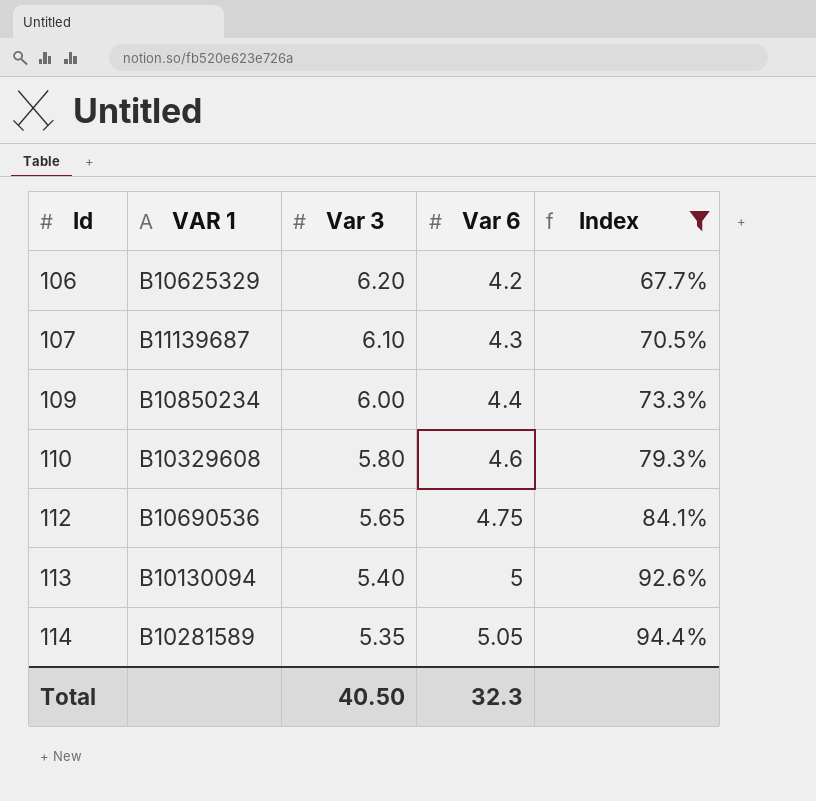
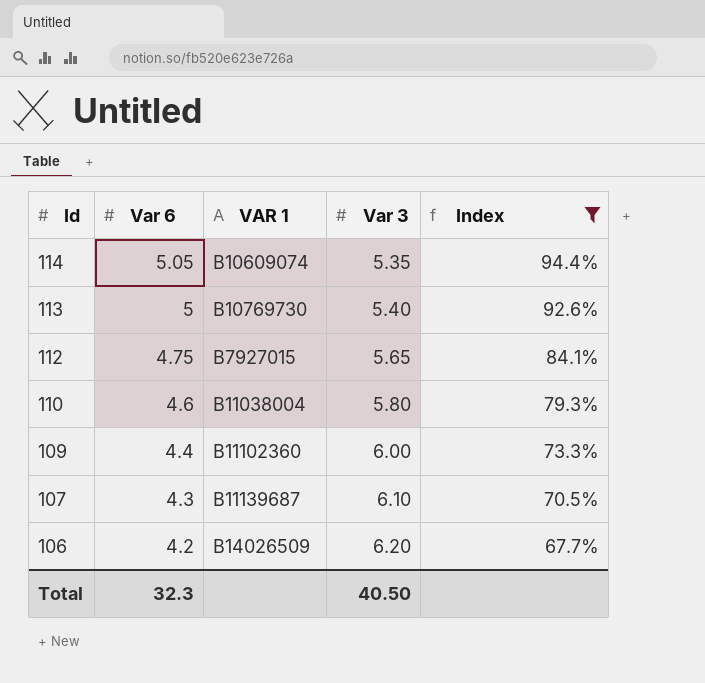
row order: Id ascending -> Id descending
column Var 6 | position: 4 -> 2
114 | VAR 1: B10281589 -> B10609074
113 | VAR 1: B10130094 -> B10769730
112 | VAR 1: B10690536 -> B7927015
110 | VAR 1: B10329608 -> B11038004
109 | VAR 1: B10850234 -> B11102360
106 | VAR 1: B10625329 -> B14026509

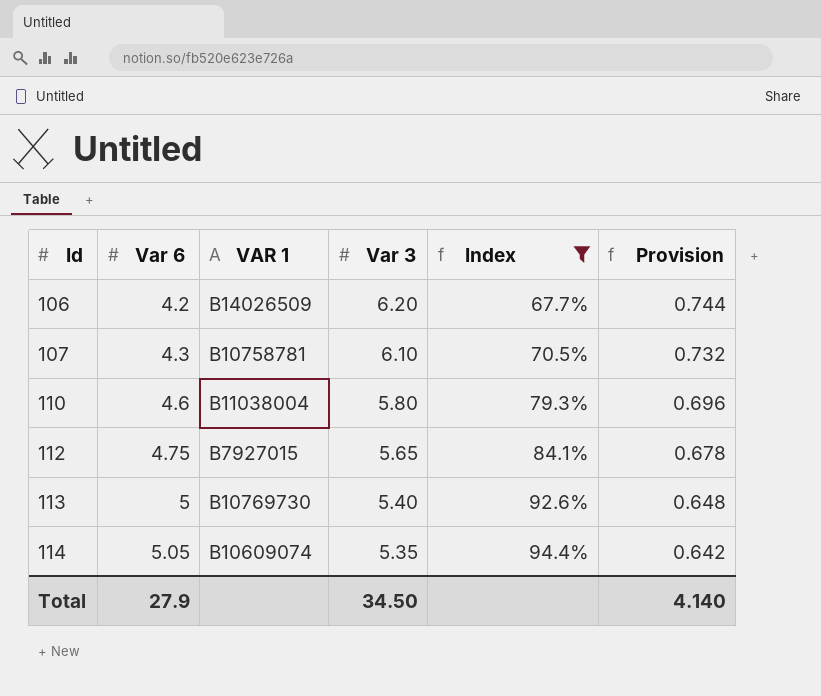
row order: Id descending -> Id ascending
column Provision | formula: none -> [Var 3] * 0.12
row 109: 4.4 | B11102360 | 6.00 | 73.3% -> none
107 | VAR 1: B11139687 -> B10758781
Total | Var 6: 32.3 -> 27.9
Total | Var 3: 40.50 -> 34.50

